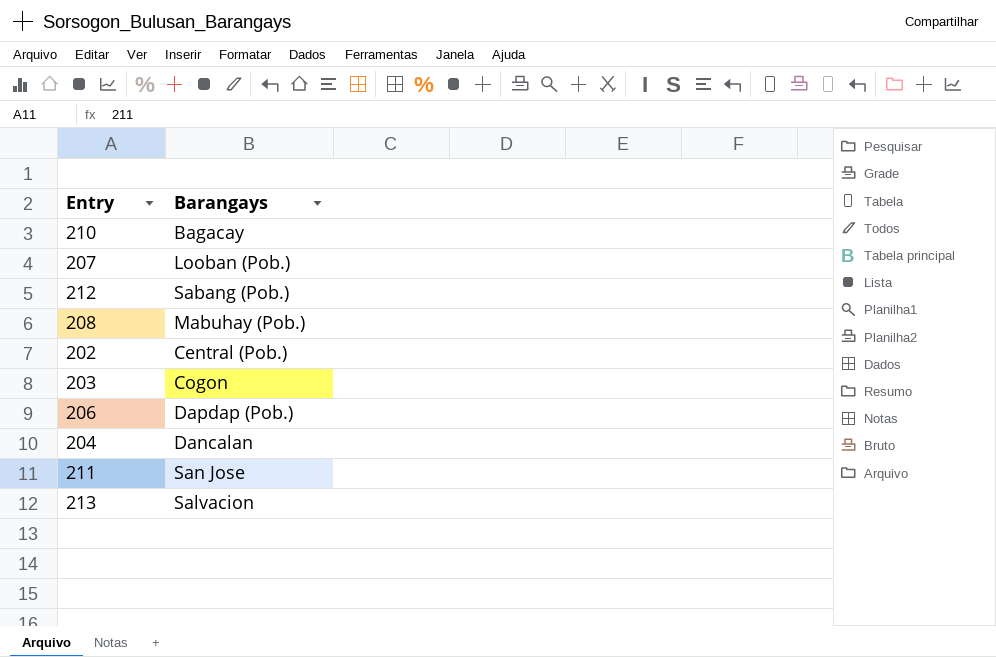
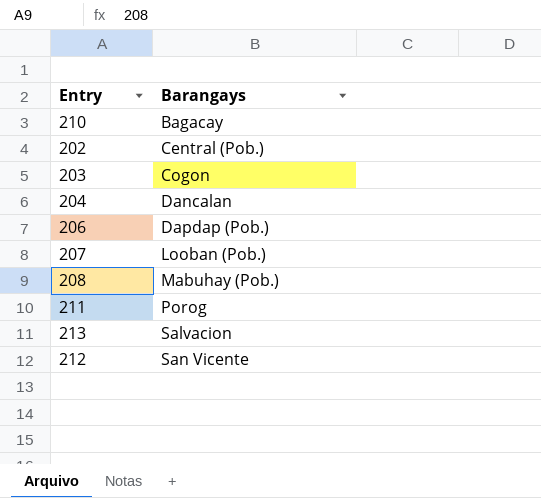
row order: none -> Barangays ascending
211 | Barangays: San Jose -> Porog
212 | Barangays: Sabang (Pob.) -> San Vicente

